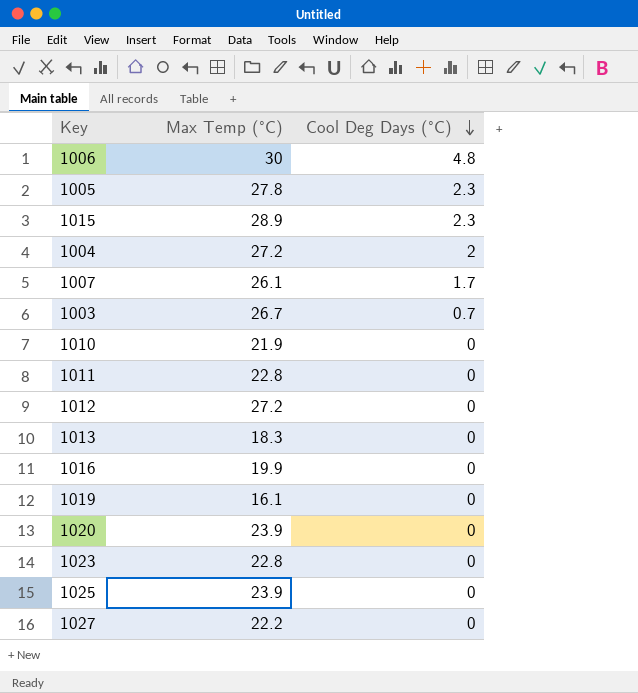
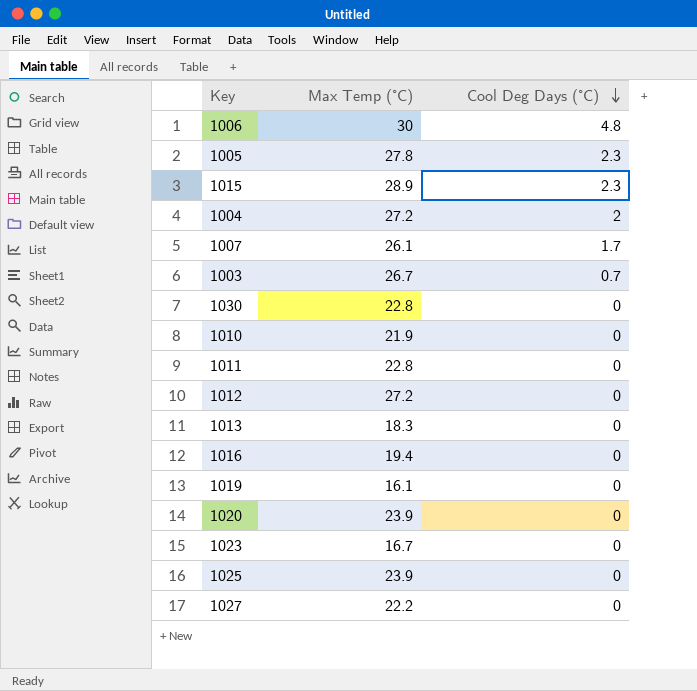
row 1030: none -> 22.8 | 0
1016 | Max Temp (°C): 19.9 -> 19.4
1023 | Max Temp (°C): 22.8 -> 16.7

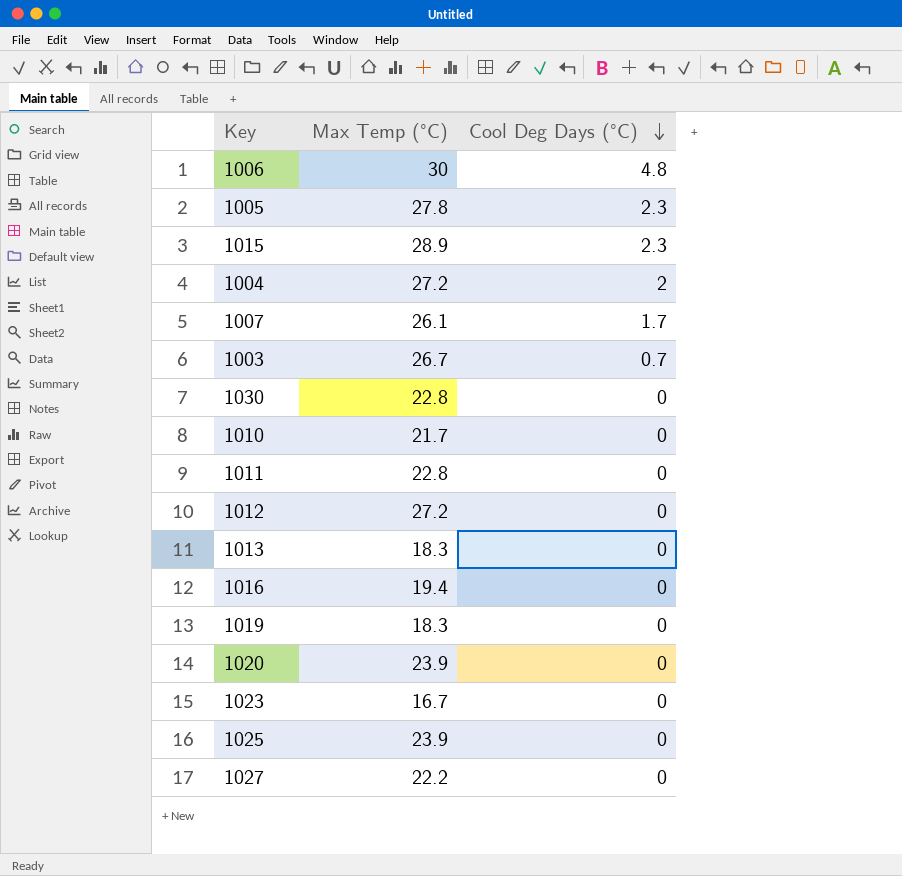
1010 | Max Temp (°C): 21.9 -> 21.7
1019 | Max Temp (°C): 16.1 -> 18.3

